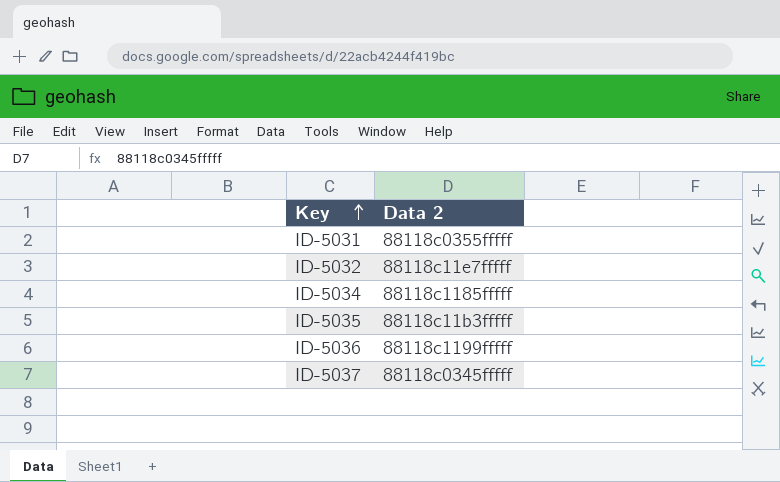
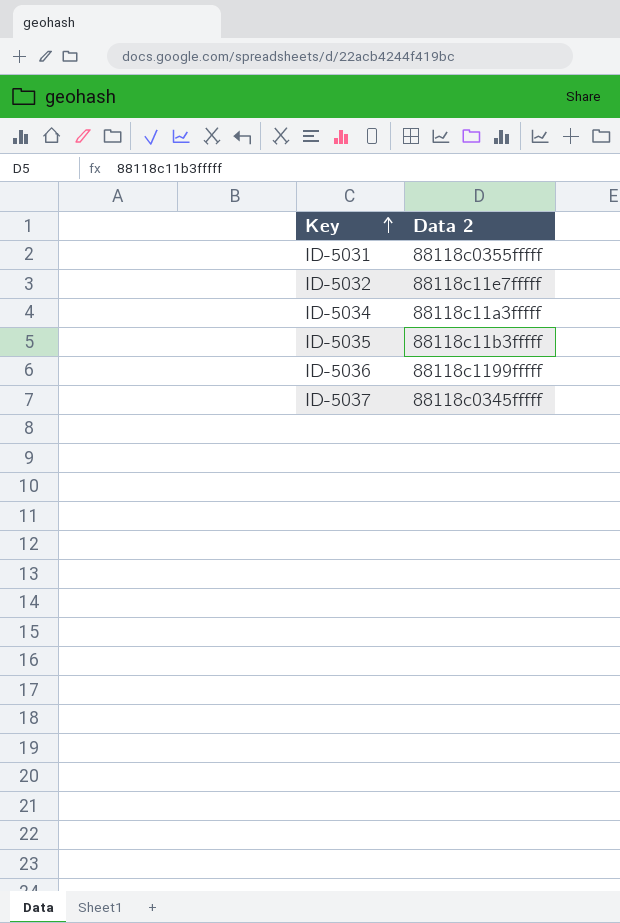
ID-5034 | Data 2: 88118c1185fffff -> 88118c11a3fffff

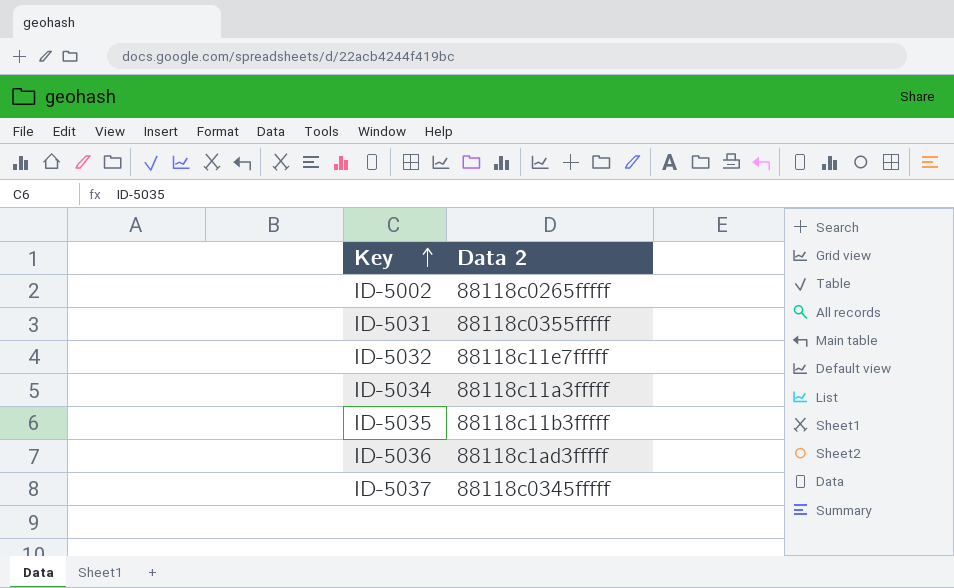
row ID-5002: none -> 88118c0265fffff
ID-5036 | Data 2: 88118c1199fffff -> 88118c1ad3fffff

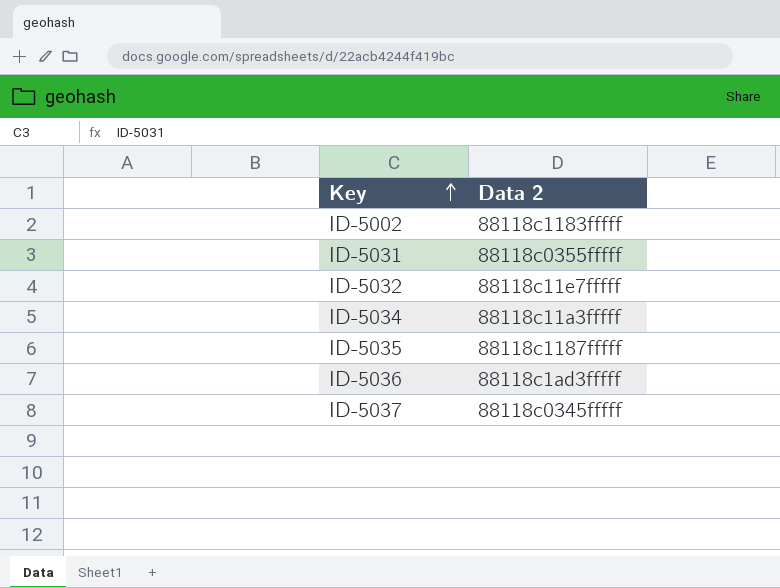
ID-5002 | Data 2: 88118c0265fffff -> 88118c1183fffff
ID-5035 | Data 2: 88118c11b3fffff -> 88118c1187fffff

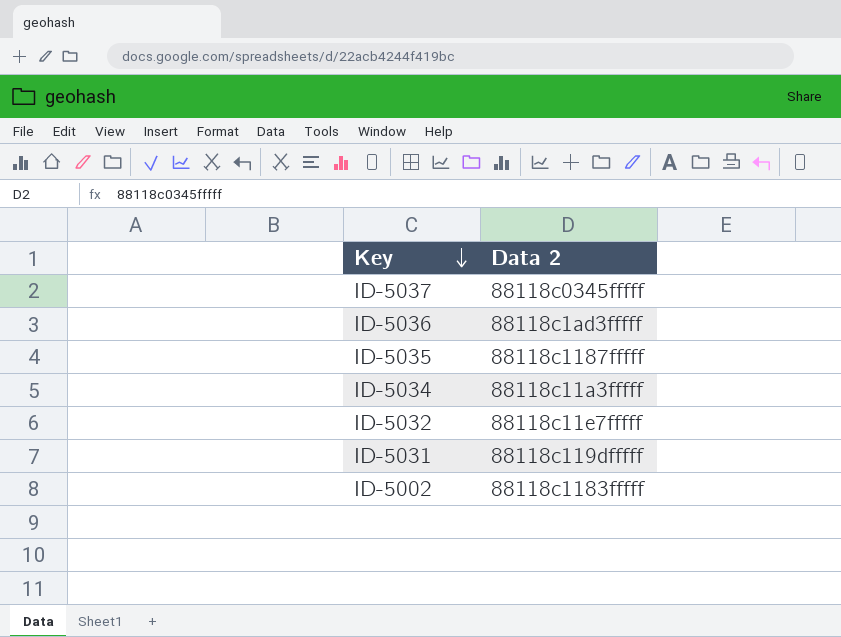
row order: Key ascending -> Key descending
ID-5031 | Data 2: 88118c0355fffff -> 88118c119dfffff

